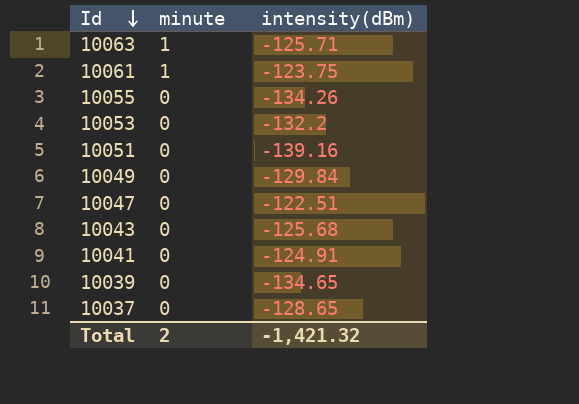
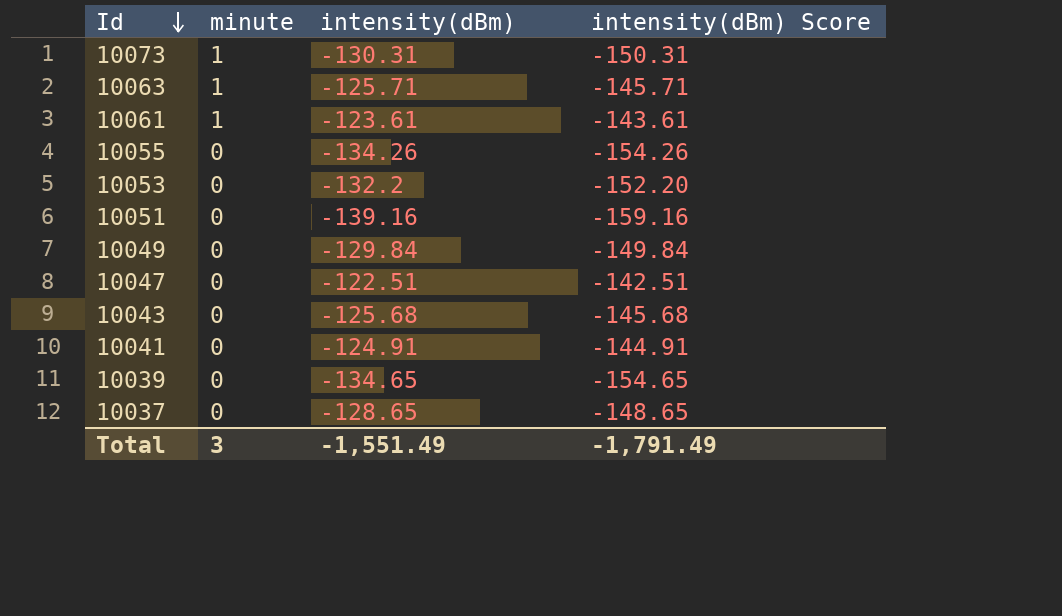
column intensity(dBm) Score | formula: none -> [intensity(dBm)] - 20
row 10073: none -> 1 | -130.31 | -150.31
10061 | intensity(dBm): -123.75 -> -123.61
Total | minute: 2 -> 3
Total | intensity(dBm): -1,421.32 -> -1,551.49

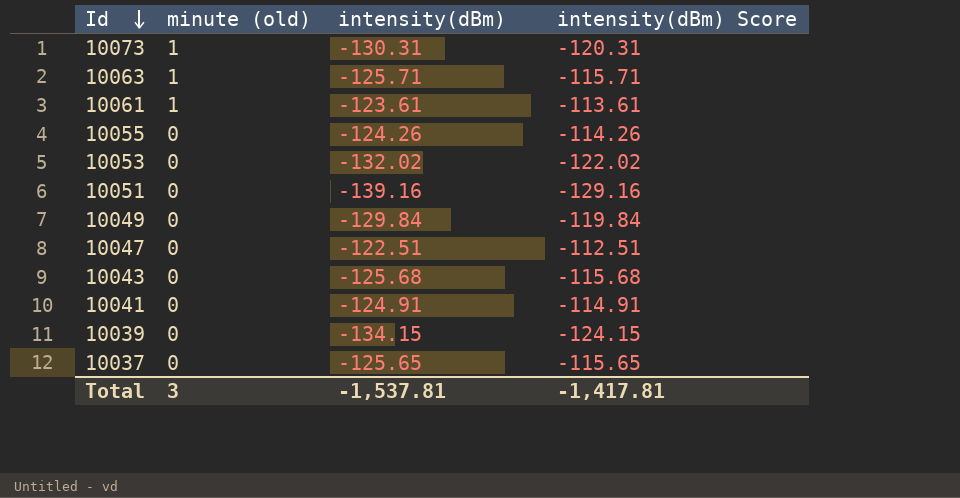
column name: minute -> minute (old)
column intensity(dBm) Score | formula: [intensity(dBm)] - 20 -> [intensity(dBm)] + 10
10055 | intensity(dBm): -134.26 -> -124.26
10053 | intensity(dBm): -132.2 -> -132.02
10039 | intensity(dBm): -134.65 -> -134.15
10037 | intensity(dBm): -128.65 -> -125.65
Total | intensity(dBm): -1,551.49 -> -1,537.81
Total | intensity(dBm) Score: -1,791.49 -> -1,417.81

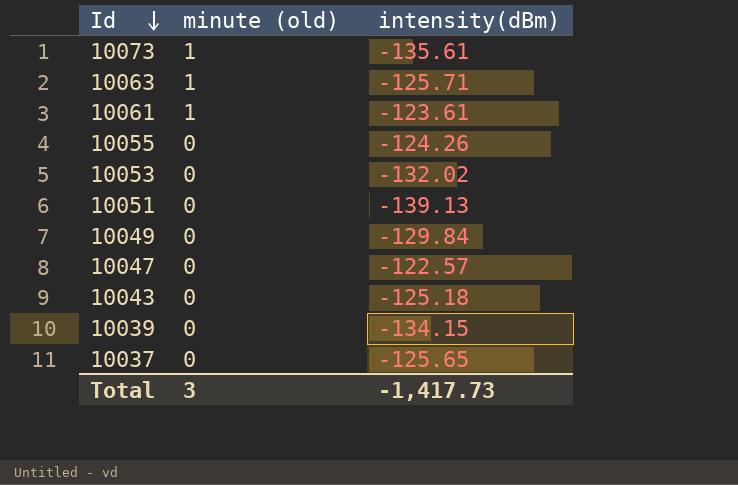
column intensity(dBm) Score | formula: [intensity(dBm)] + 10 -> none
row 10041: 0 | -124.91 | -114.91 -> none
10073 | intensity(dBm): -130.31 -> -135.61
10051 | intensity(dBm): -139.16 -> -139.13
10047 | intensity(dBm): -122.51 -> -122.57
10043 | intensity(dBm): -125.68 -> -125.18
Total | intensity(dBm): -1,537.81 -> -1,417.73

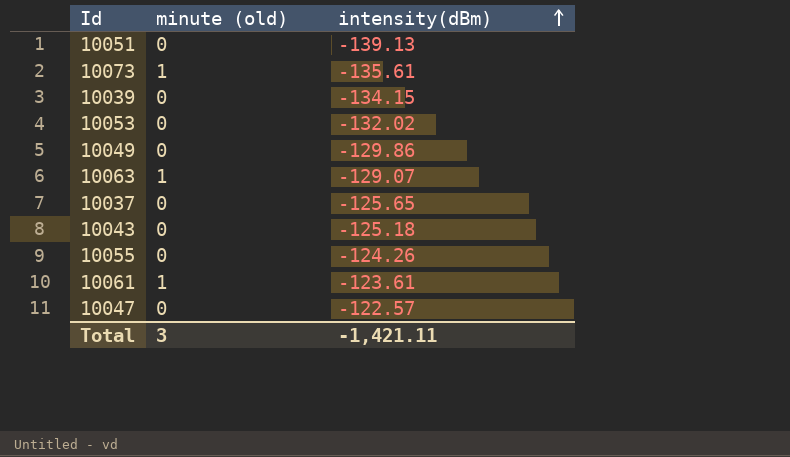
row order: Id descending -> intensity(dBm) ascending
10049 | intensity(dBm): -129.84 -> -129.86
10063 | intensity(dBm): -125.71 -> -129.07
Total | intensity(dBm): -1,417.73 -> -1,421.11

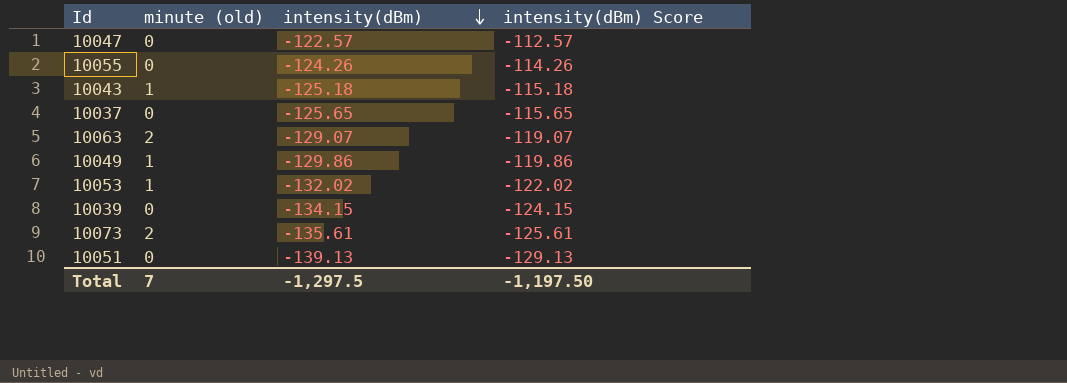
row order: intensity(dBm) ascending -> intensity(dBm) descending
column intensity(dBm) Score | formula: none -> [intensity(dBm)] + 10
row 10061: 1 | -123.61 -> none
10043 | minute (old): 0 -> 1
10063 | minute (old): 1 -> 2
10049 | minute (old): 0 -> 1
10053 | minute (old): 0 -> 1
10073 | minute (old): 1 -> 2
Total | minute (old): 3 -> 7
Total | intensity(dBm): -1,421.11 -> -1,297.5

